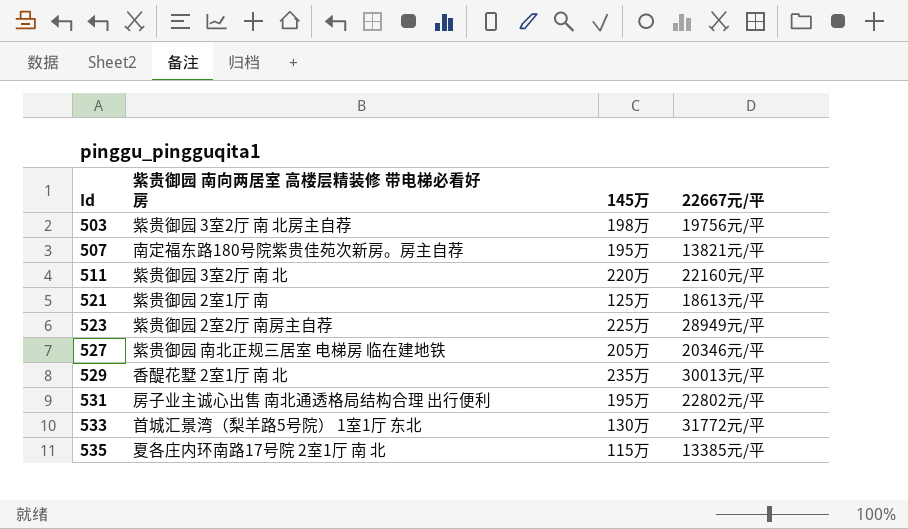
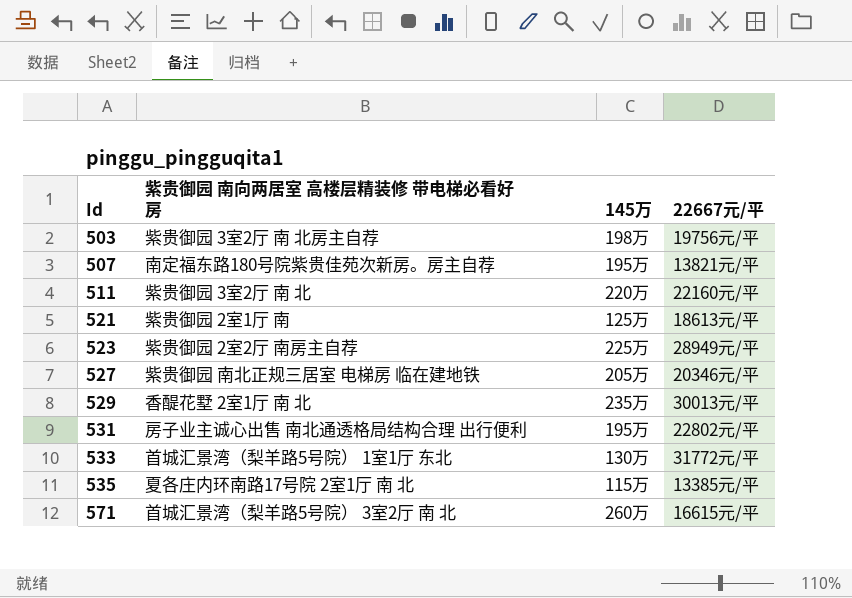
row 571: none -> 首城汇景湾（梨羊路5号院） 3室2厅 南 北 | 260万 | 16615元/平

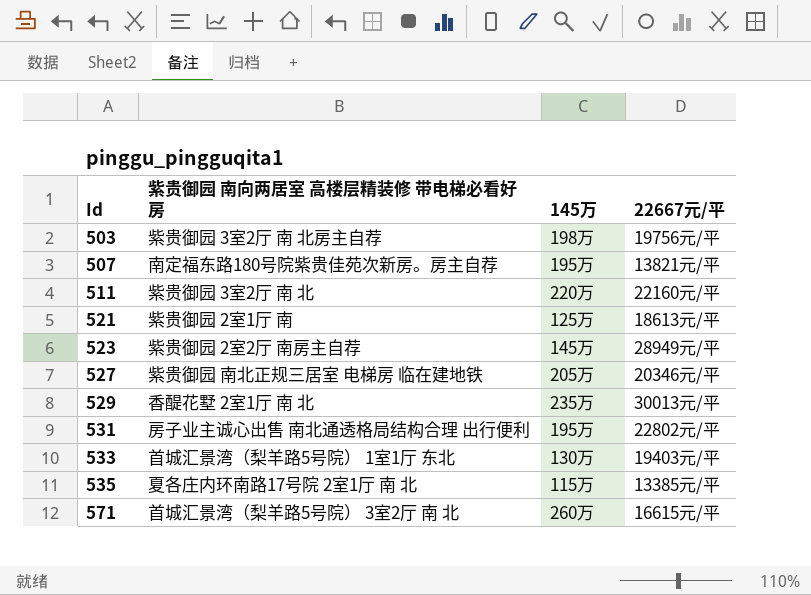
523 | 145万: 225万 -> 145万
533 | 22667元/平: 31772元/平 -> 19403元/平

